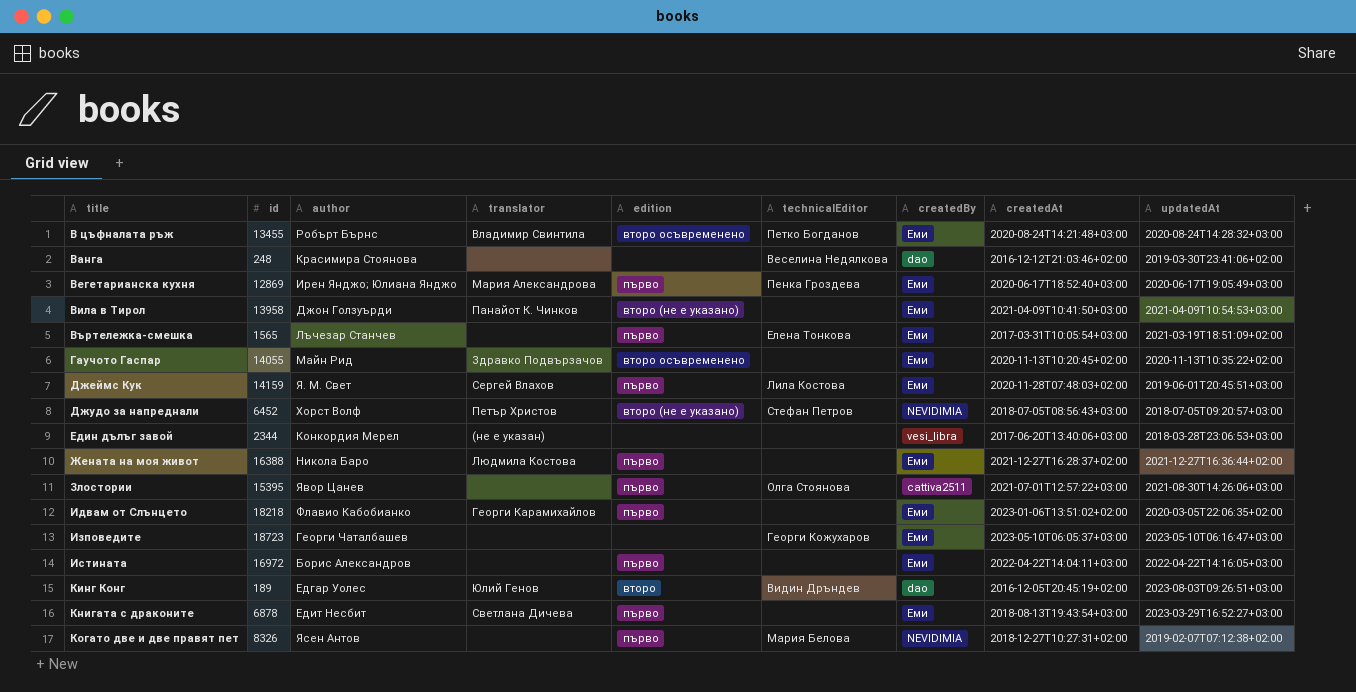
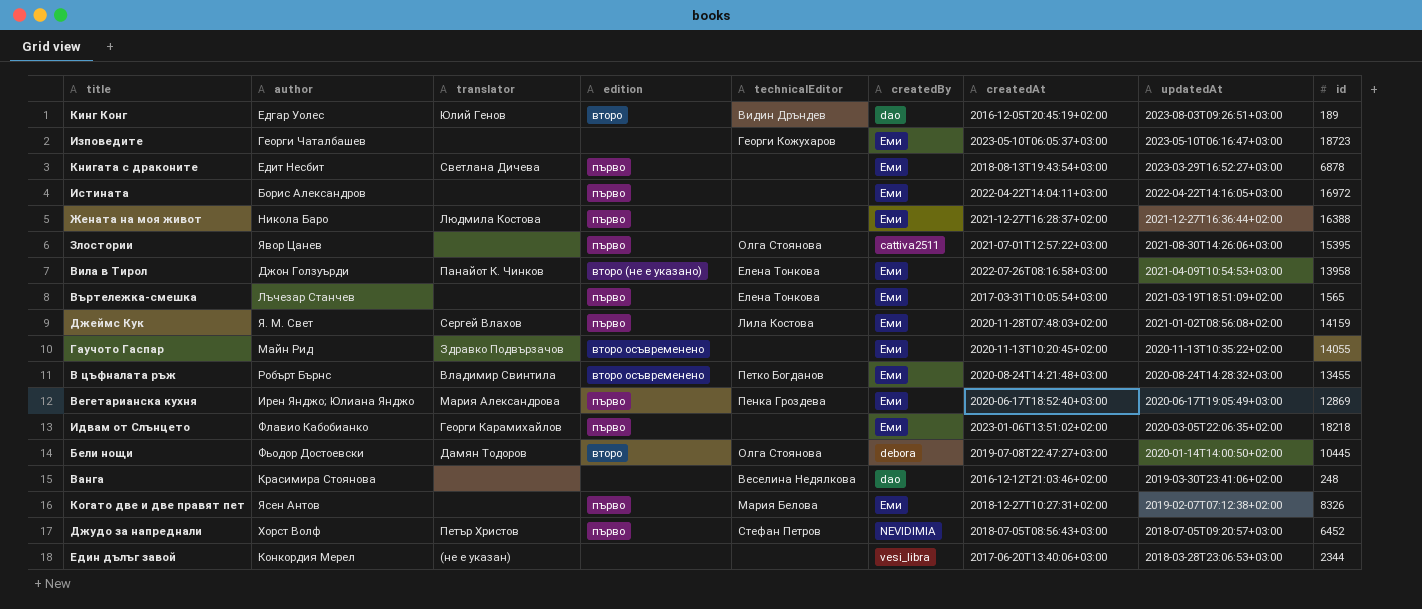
row order: title ascending -> updatedAt descending
column id | position: 2 -> 9
Вила в Тирол | technicalEditor: none -> Елена Тонкова
Вила в Тирол | createdAt: 2021-04-09T10:41:50+03:00 -> 2022-07-26T08:16:58+03:00
Джеймс Кук | updatedAt: 2019-06-01T20:45:51+03:00 -> 2021-01-02T08:56:08+02:00
row Бели нощи: none -> Фьодор Достоевски | Дамян Тодоров | второ | Олга Стоянова | debora | 2019-07-08T22:47:27+03:00 | 2020-01-14T14:00:50+02:00 | 10445
Когато две и две правят пет | createdBy: NEVIDIMIA -> Еми
Джудо за напреднали | edition: второ (не е указано) -> първо

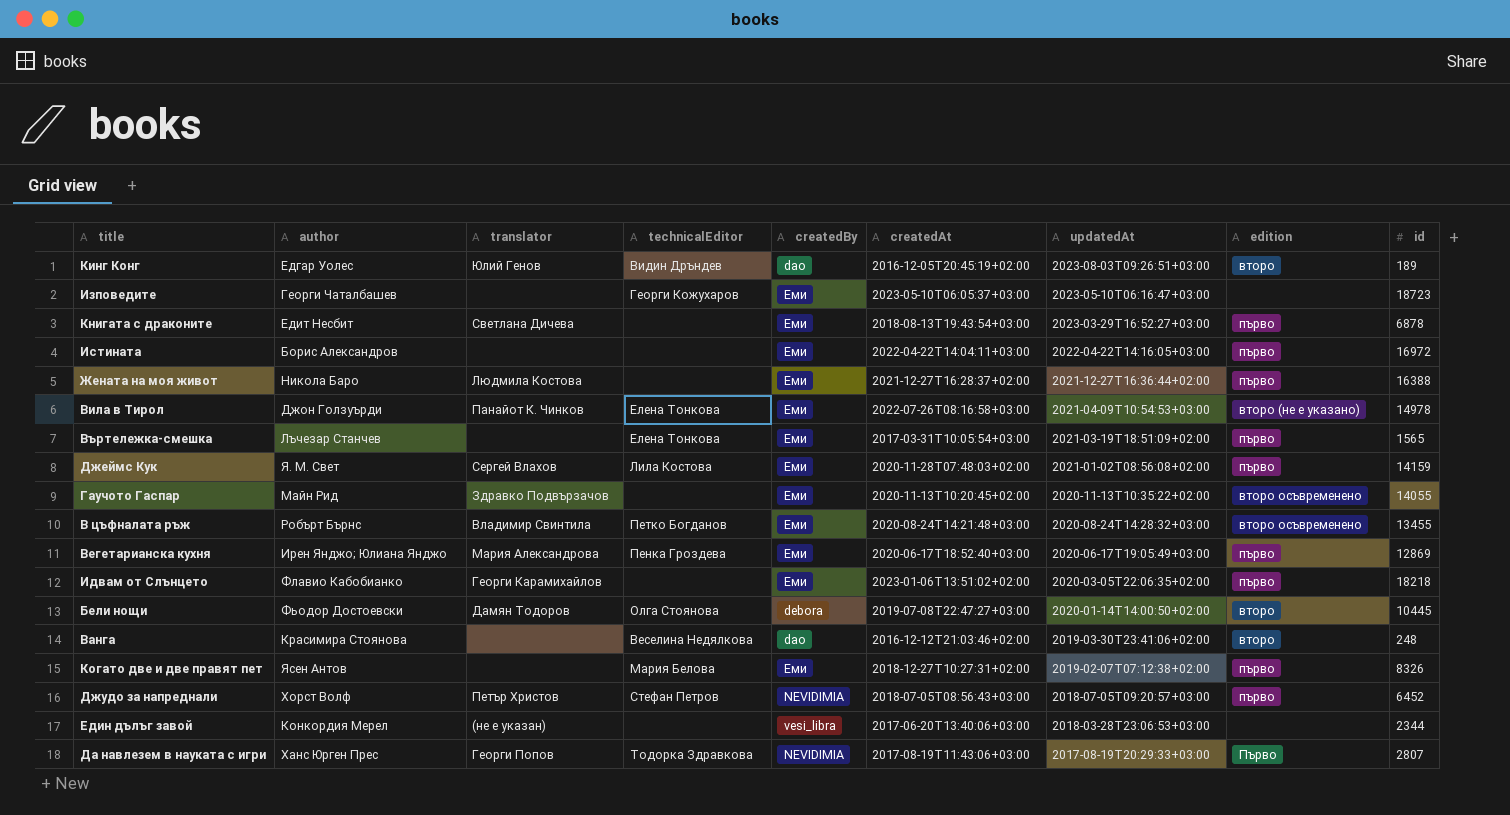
column edition | position: 4 -> 8
row Злостории: Явор Цанев | none | първо | Олга Стоянова | cattiva2511 | 2021-07-01T12:57:22+03:00 | 2021-08-30T14:26:06+03:00 | 15395 -> none
Вила в Тирол | id: 13958 -> 14978
Ванга | edition: none -> второ
row Да навлезем в науката с игри: none -> Ханс Юрген Прес | Георги Попов | Тодорка Здравкова | NEVIDIMIA | 2017-08-19T11:43:06+03:00 | 2017-08-19T20:29:33+03:00 | Първо | 2807

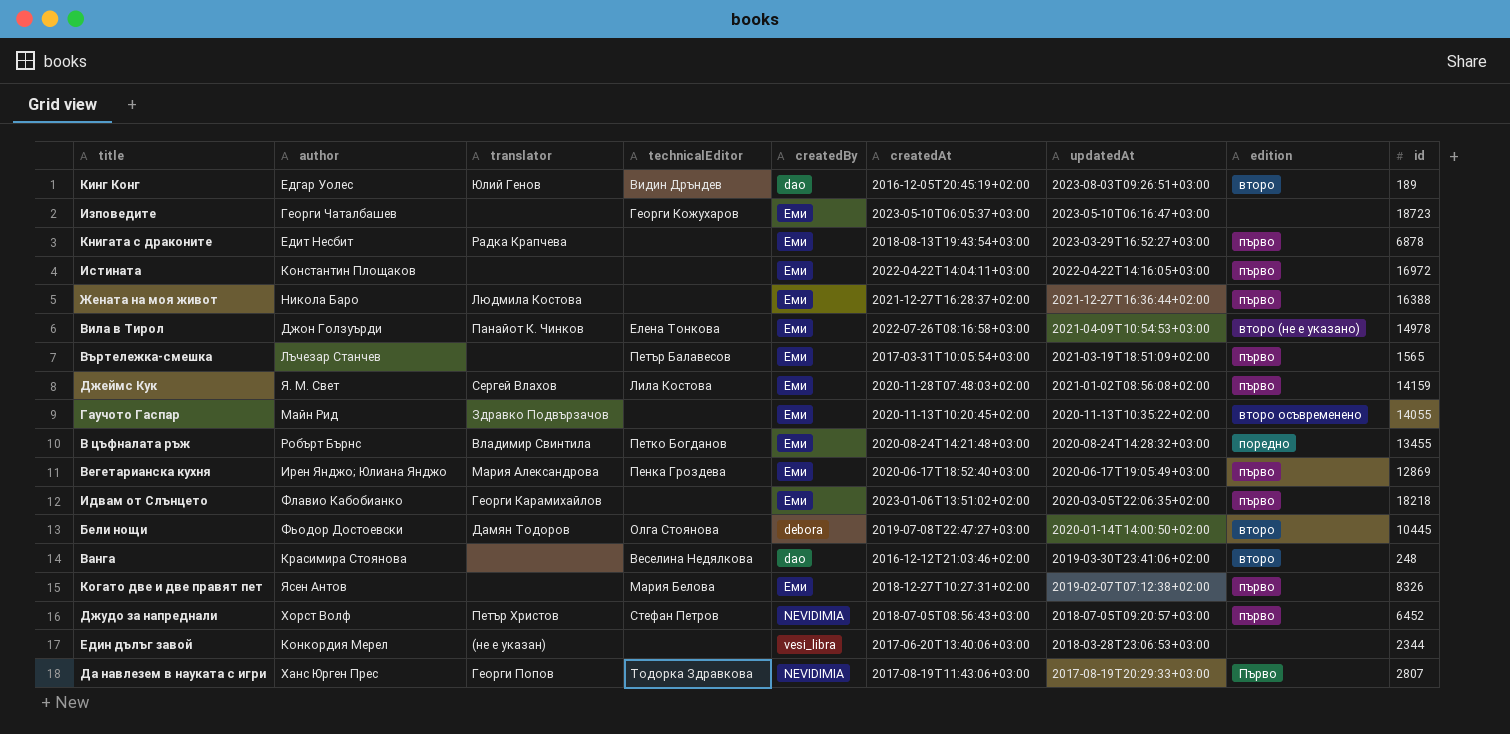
Книгата с драконите | translator: Светлана Дичева -> Радка Крапчева
Истината | author: Борис Александров -> Константин Площаков
Въртележка-смешка | technicalEditor: Елена Тонкова -> Петър Балавесов
В цъфналата ръж | edition: второ осъвременено -> поредно

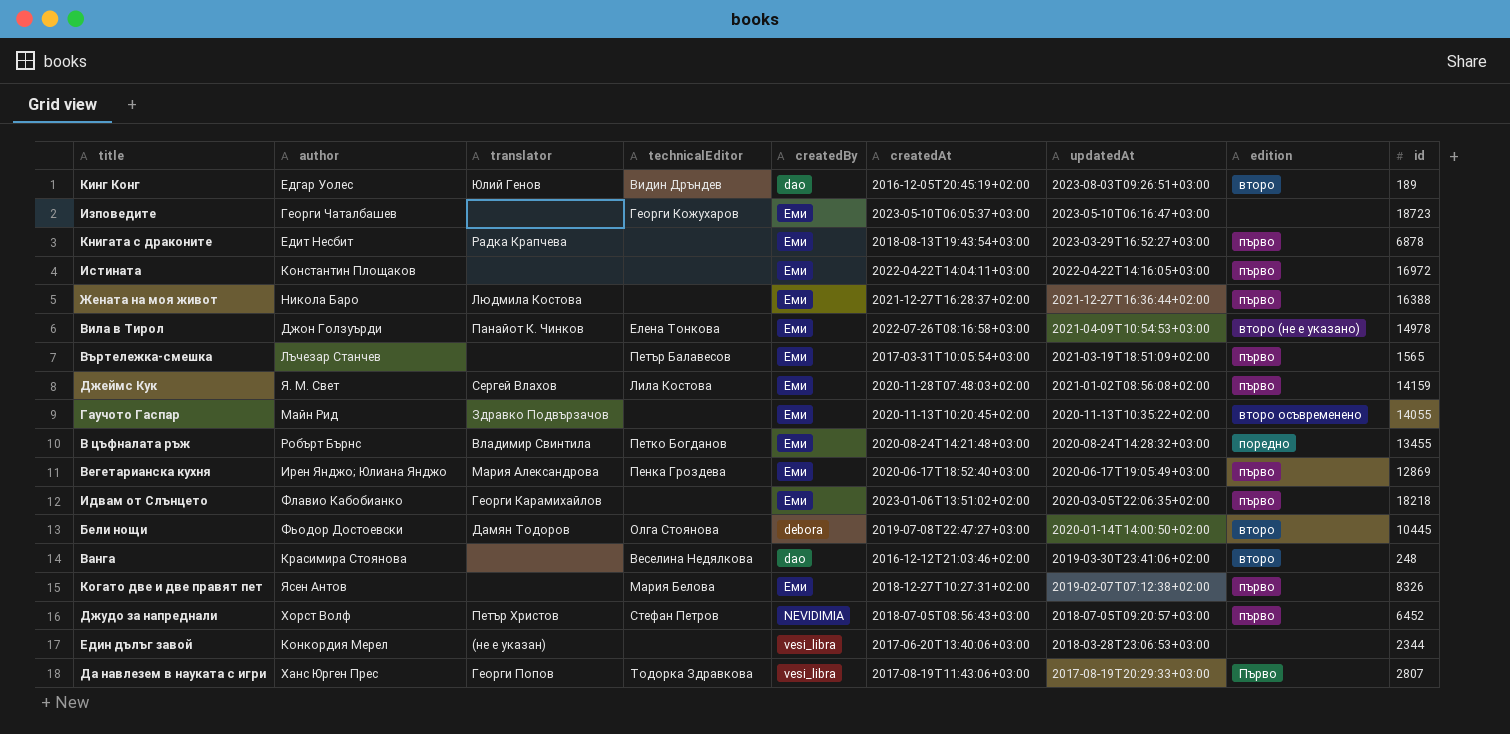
Да навлезем в науката с игри | createdBy: NEVIDIMIA -> vesi_libra

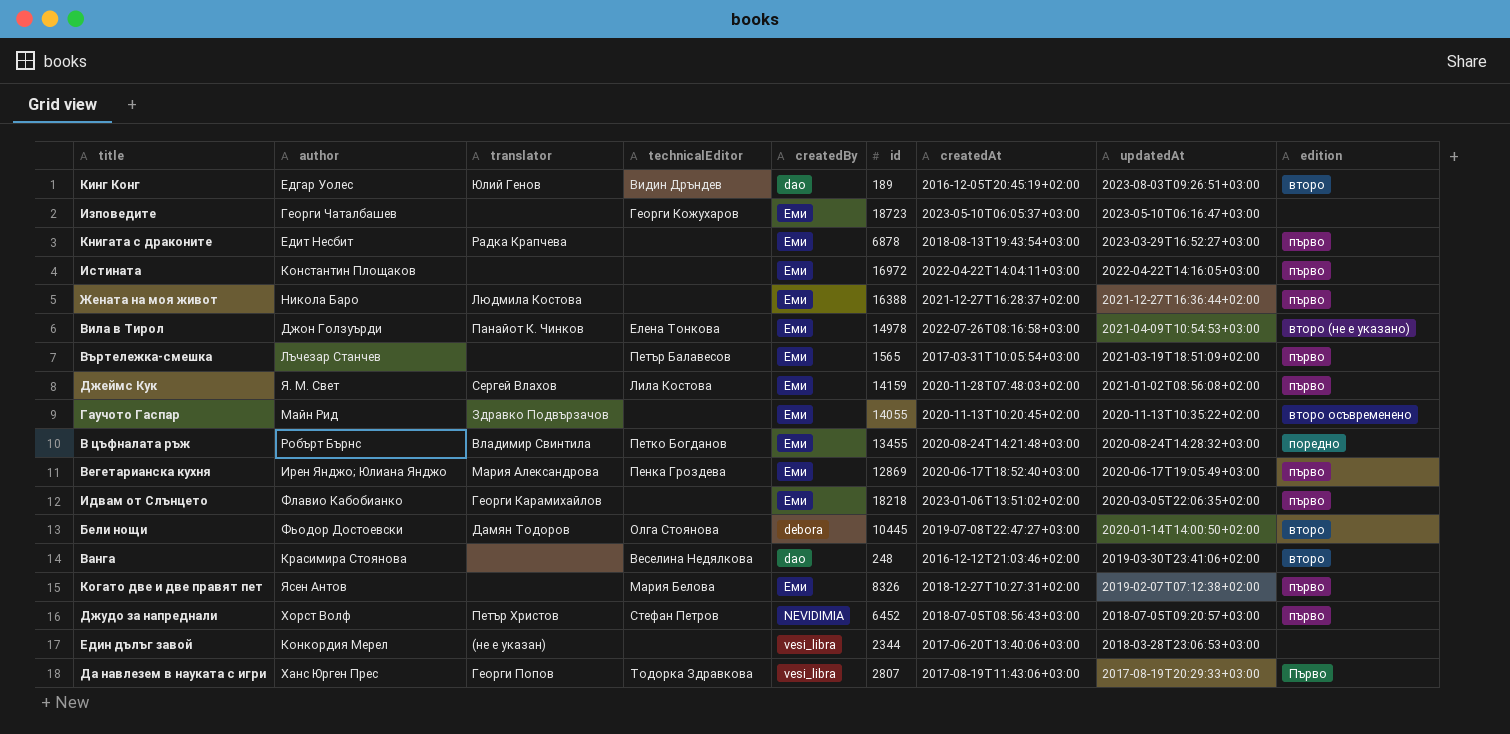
column id | position: 9 -> 6

